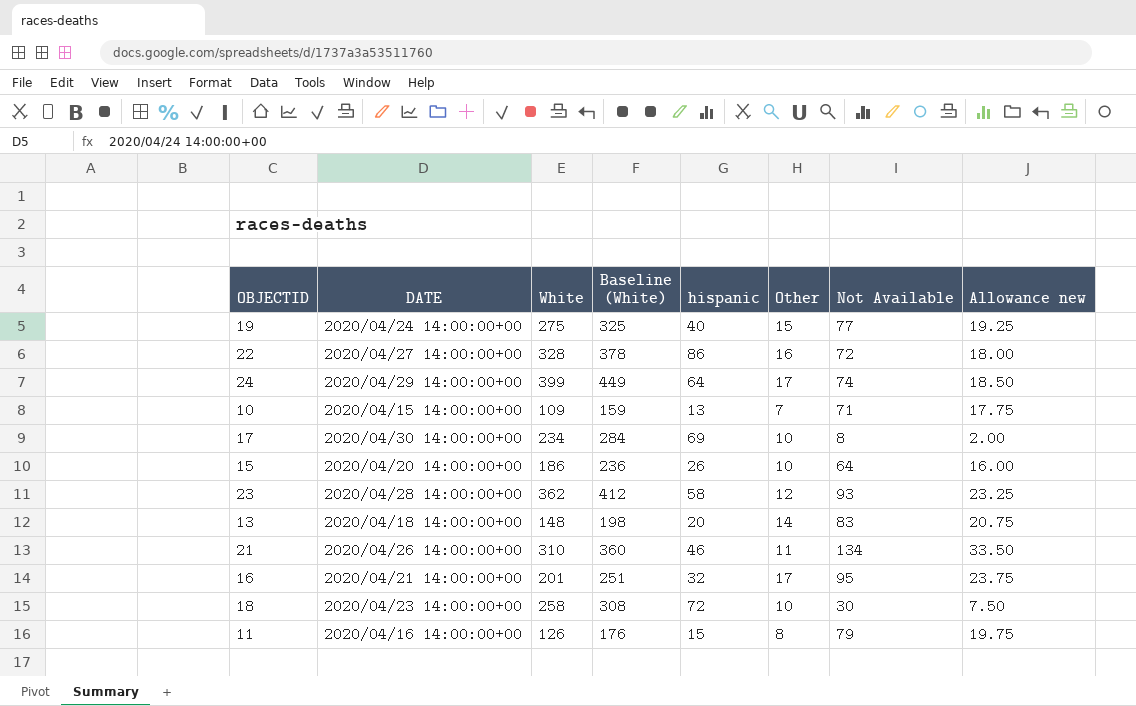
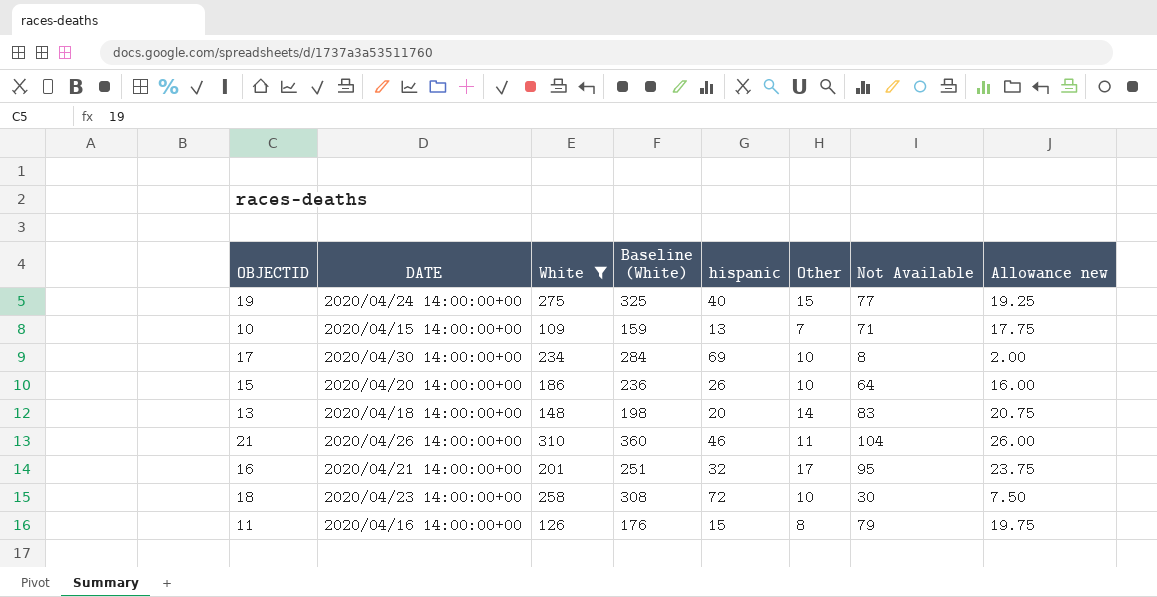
filter: none -> White <= 310
21 | Not Available: 134 -> 104
21 | Allowance new: 33.50 -> 26.00

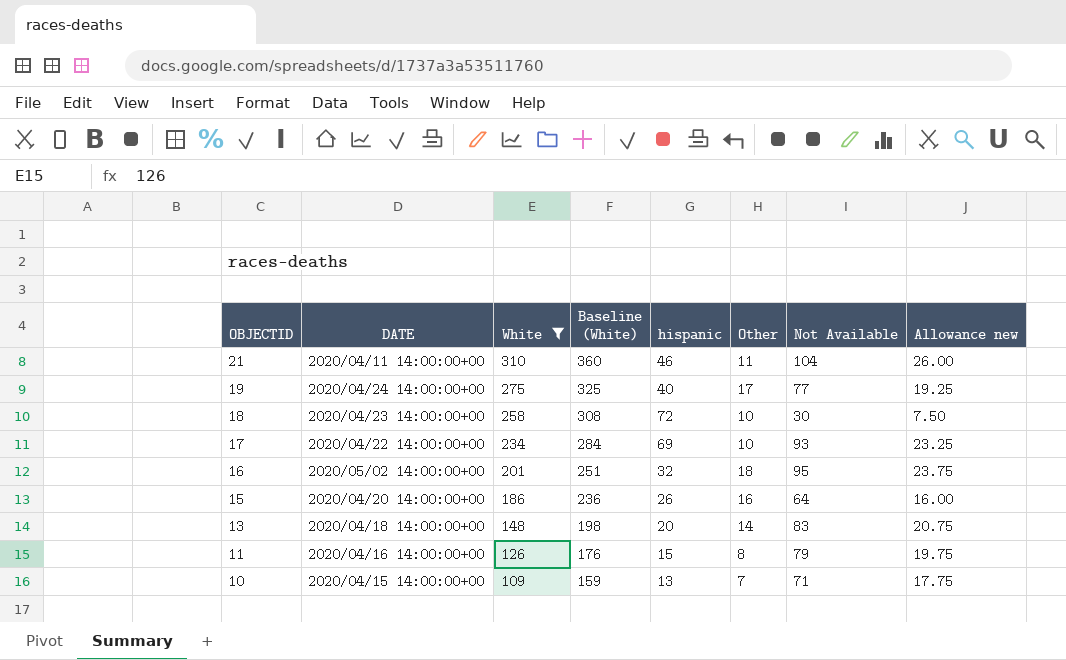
row order: none -> OBJECTID descending
21 | DATE: 2020/04/26 14:00:00+00 -> 2020/04/11 14:00:00+00
19 | Other: 15 -> 17
17 | DATE: 2020/04/30 14:00:00+00 -> 2020/04/22 14:00:00+00
17 | Not Available: 8 -> 93
17 | Allowance new: 2.00 -> 23.25
16 | DATE: 2020/04/21 14:00:00+00 -> 2020/05/02 14:00:00+00
16 | Other: 17 -> 18
15 | Other: 10 -> 16

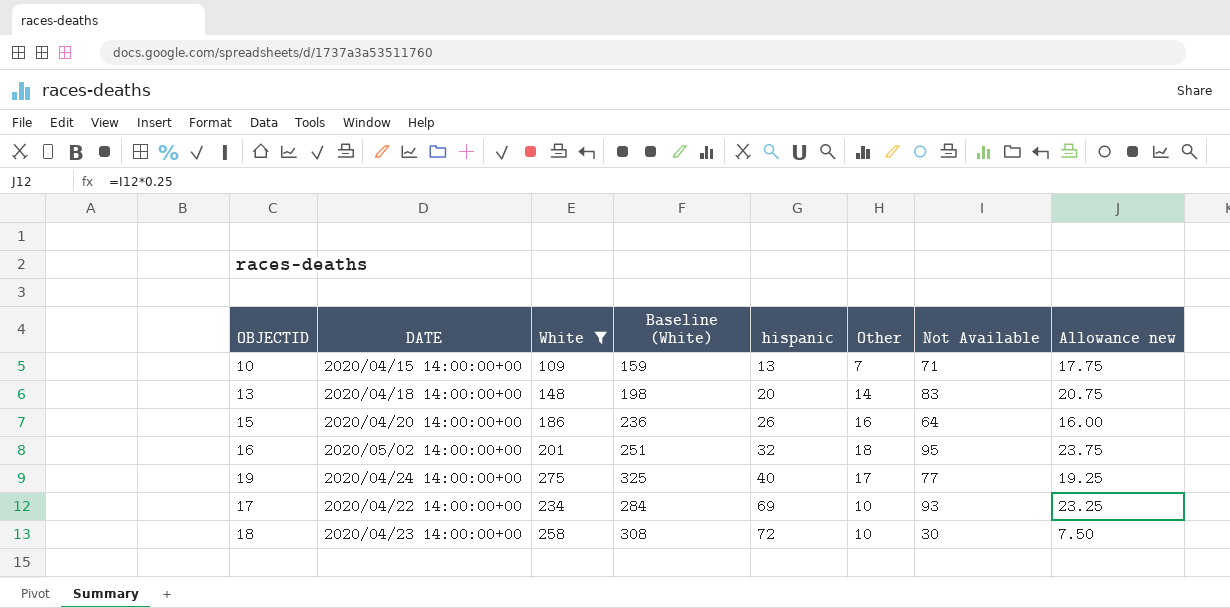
row order: OBJECTID descending -> hispanic ascending
row 21: 2020/04/11 14:00:00+00 | 310 | 360 | 46 | 11 | 104 | 26.00 -> none
row 11: 2020/04/16 14:00:00+00 | 126 | 176 | 15 | 8 | 79 | 19.75 -> none

